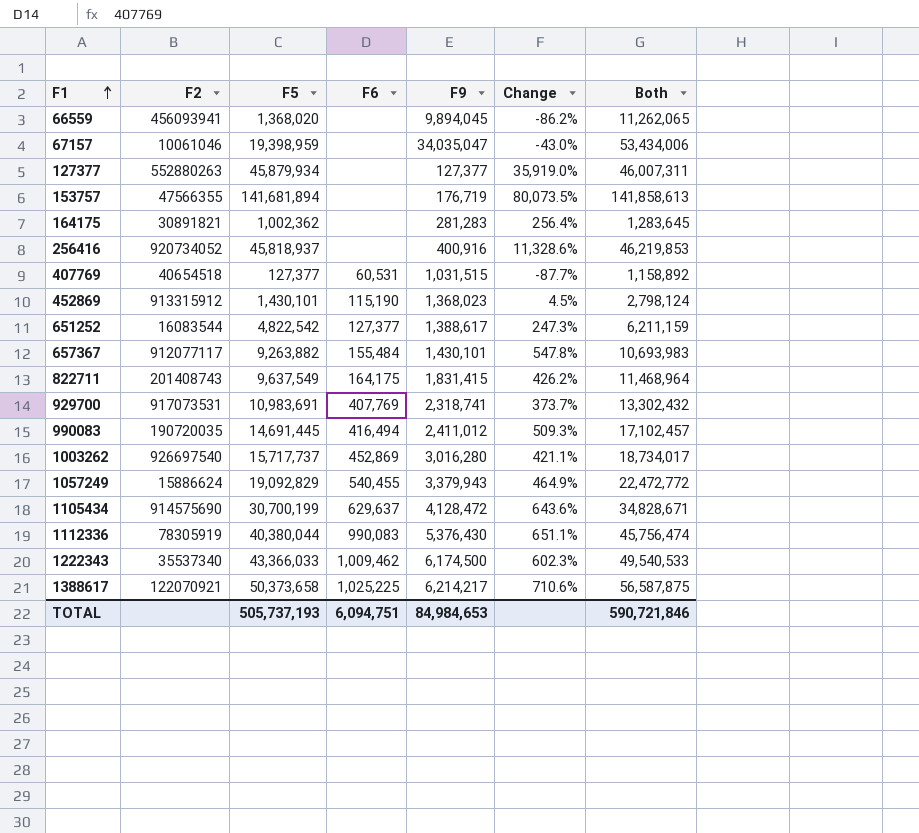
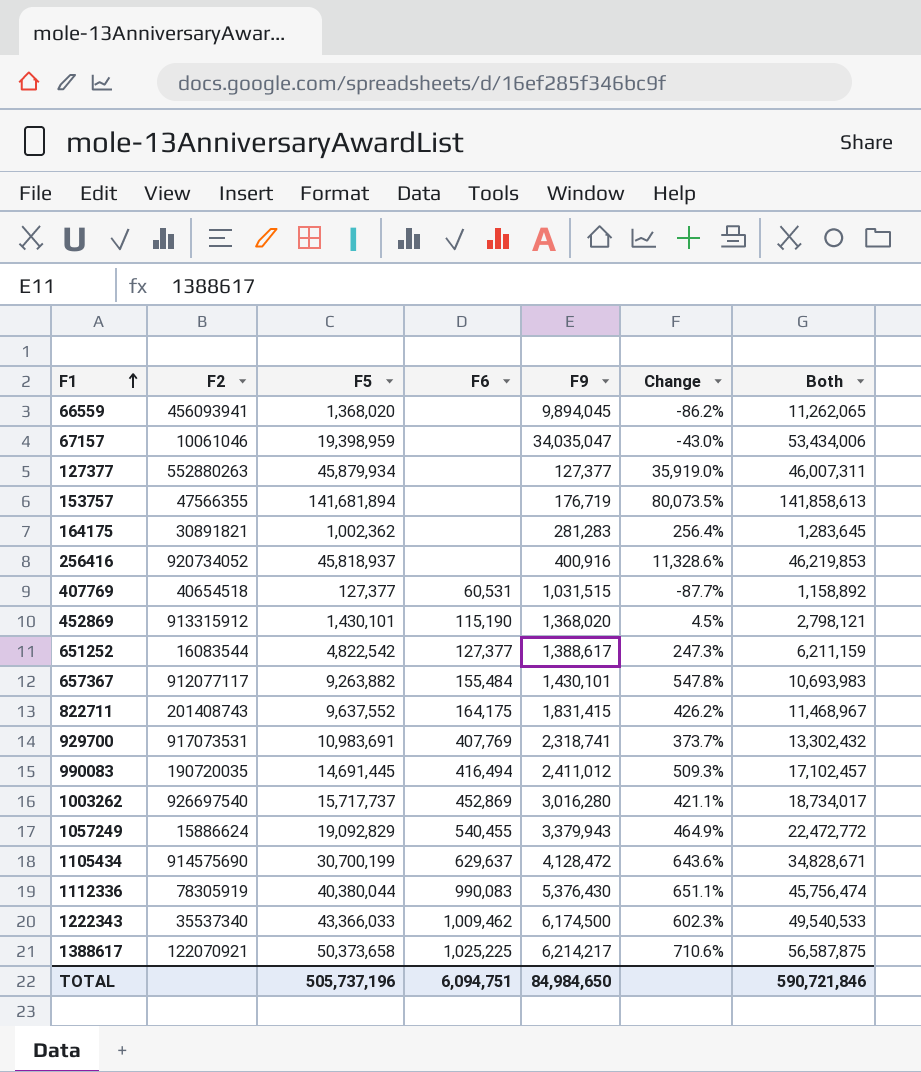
452869 | F9: 1,368,023 -> 1,368,020
452869 | Both: 2,798,124 -> 2,798,121
822711 | F5: 9,637,549 -> 9,637,552
822711 | Both: 11,468,964 -> 11,468,967
TOTAL | F5: 505,737,193 -> 505,737,196
TOTAL | F9: 84,984,653 -> 84,984,650

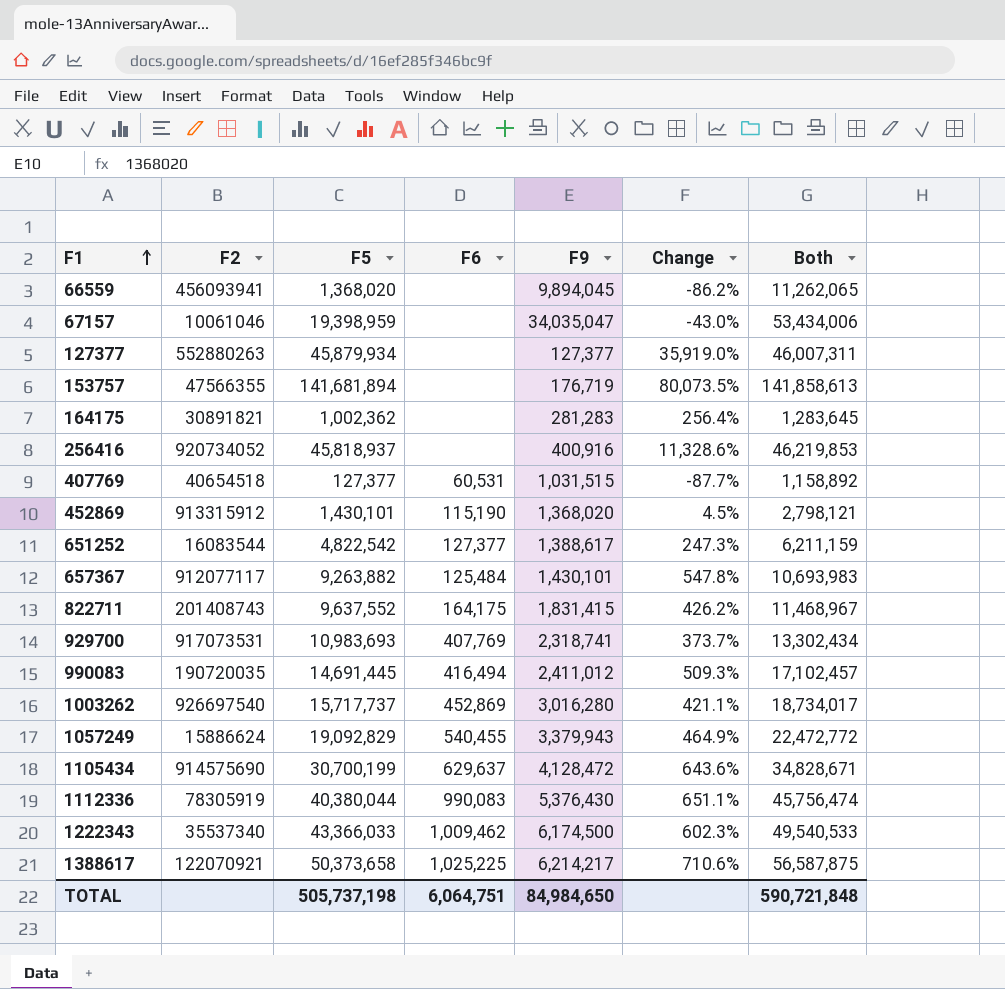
657367 | F6: 155,484 -> 125,484
929700 | F5: 10,983,691 -> 10,983,693
929700 | Both: 13,302,432 -> 13,302,434
TOTAL | F5: 505,737,196 -> 505,737,198
TOTAL | F6: 6,094,751 -> 6,064,751
TOTAL | Both: 590,721,846 -> 590,721,848

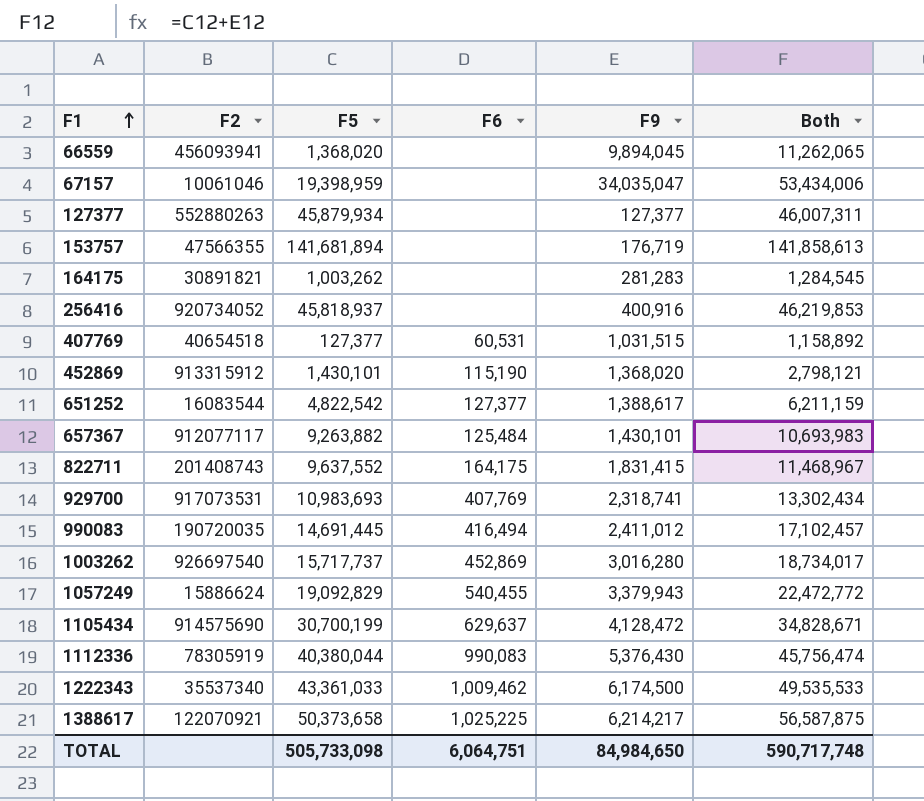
column Change | formula: ([F5] - [F9]) / [F9] -> none
164175 | F5: 1,002,362 -> 1,003,262
164175 | Both: 1,283,645 -> 1,284,545
1222343 | F5: 43,366,033 -> 43,361,033
1222343 | Both: 49,540,533 -> 49,535,533
TOTAL | F5: 505,737,198 -> 505,733,098
TOTAL | Both: 590,721,848 -> 590,717,748

